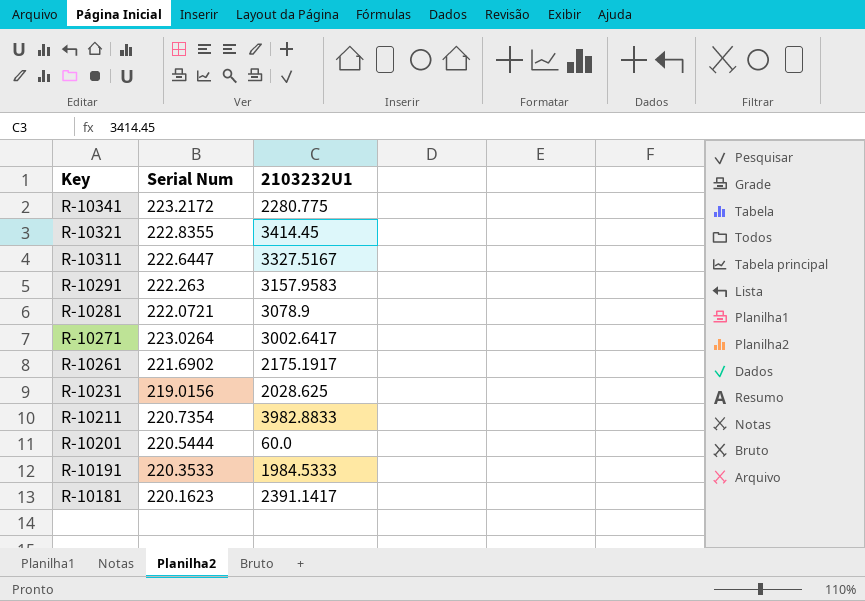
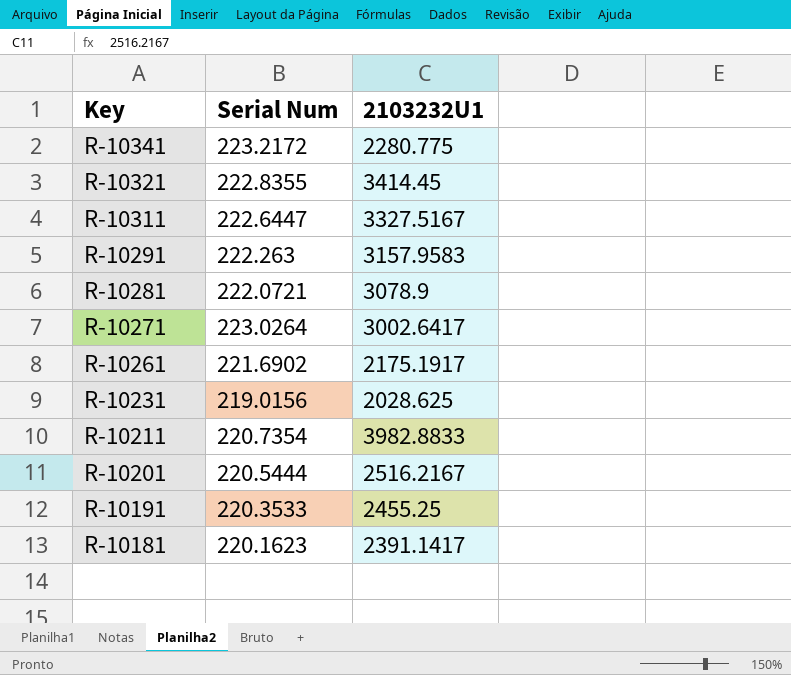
R-10201 | 2103232U1: 60.0 -> 2516.2167
R-10191 | 2103232U1: 1984.5333 -> 2455.25

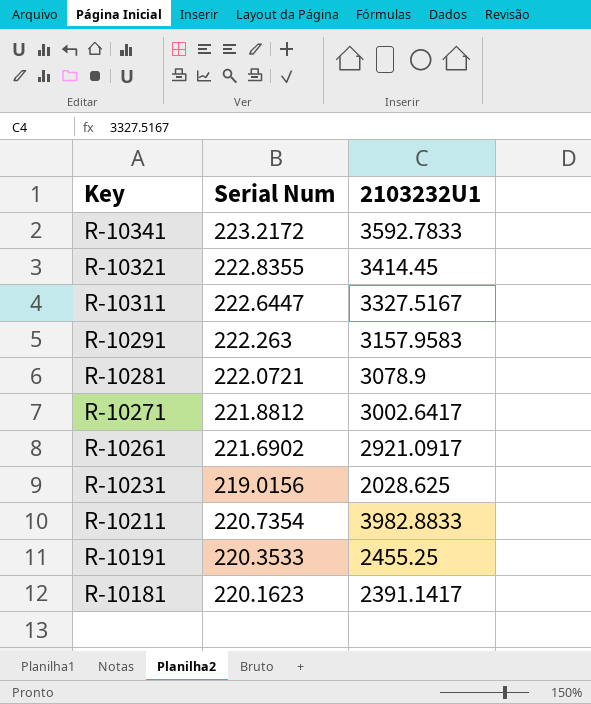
row R-10201: 220.5444 | 2516.2167 -> none
R-10341 | 2103232U1: 2280.775 -> 3592.7833
R-10271 | Serial Num: 223.0264 -> 221.8812
R-10261 | 2103232U1: 2175.1917 -> 2921.0917

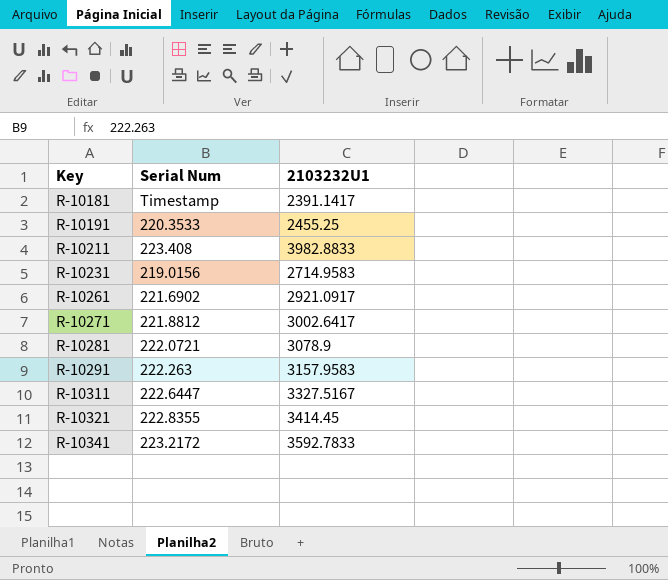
row order: Key descending -> Key ascending
R-10181 | Serial Num: 220.1623 -> Timestamp
R-10211 | Serial Num: 220.7354 -> 223.408
R-10231 | 2103232U1: 2028.625 -> 2714.9583

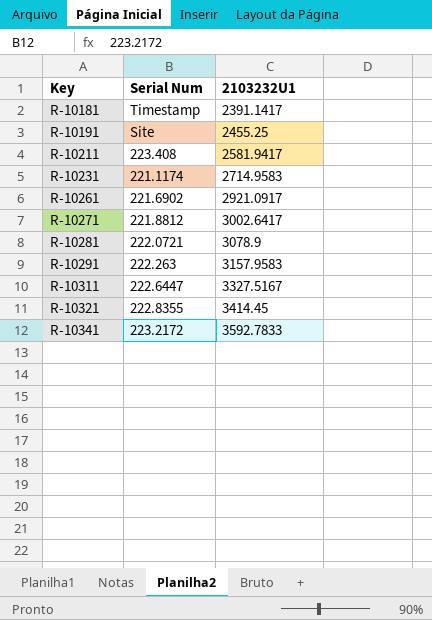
R-10191 | Serial Num: 220.3533 -> Site
R-10211 | 2103232U1: 3982.8833 -> 2581.9417
R-10231 | Serial Num: 219.0156 -> 221.1174

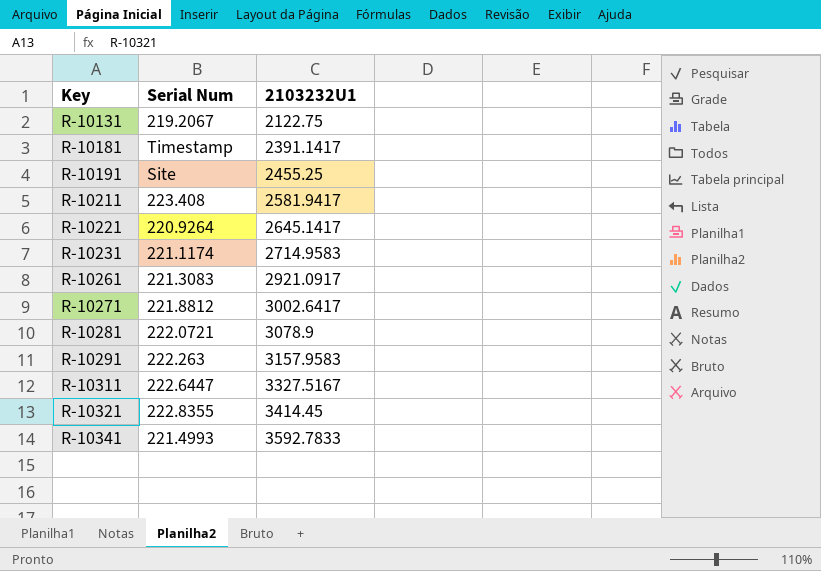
row R-10131: none -> 219.2067 | 2122.75
row R-10221: none -> 220.9264 | 2645.1417
R-10261 | Serial Num: 221.6902 -> 221.3083
R-10341 | Serial Num: 223.2172 -> 221.4993

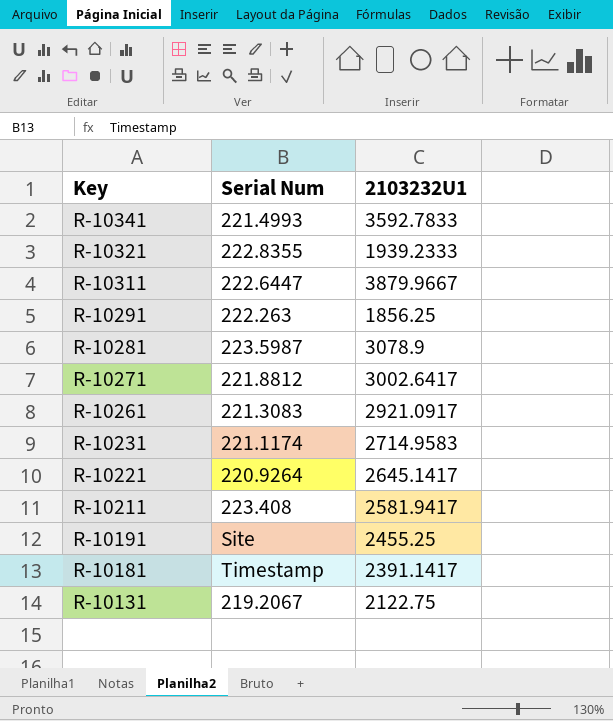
row order: Key ascending -> Key descending
R-10321 | 2103232U1: 3414.45 -> 1939.2333
R-10311 | 2103232U1: 3327.5167 -> 3879.9667
R-10291 | 2103232U1: 3157.9583 -> 1856.25
R-10281 | Serial Num: 222.0721 -> 223.5987

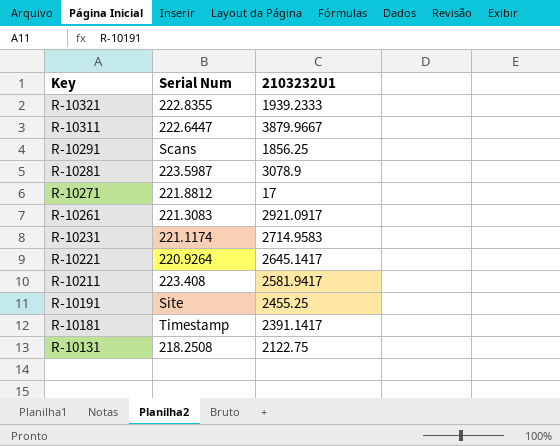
row R-10341: 221.4993 | 3592.7833 -> none
R-10291 | Serial Num: 222.263 -> Scans
R-10271 | 2103232U1: 3002.6417 -> 17
R-10131 | Serial Num: 219.2067 -> 218.2508

